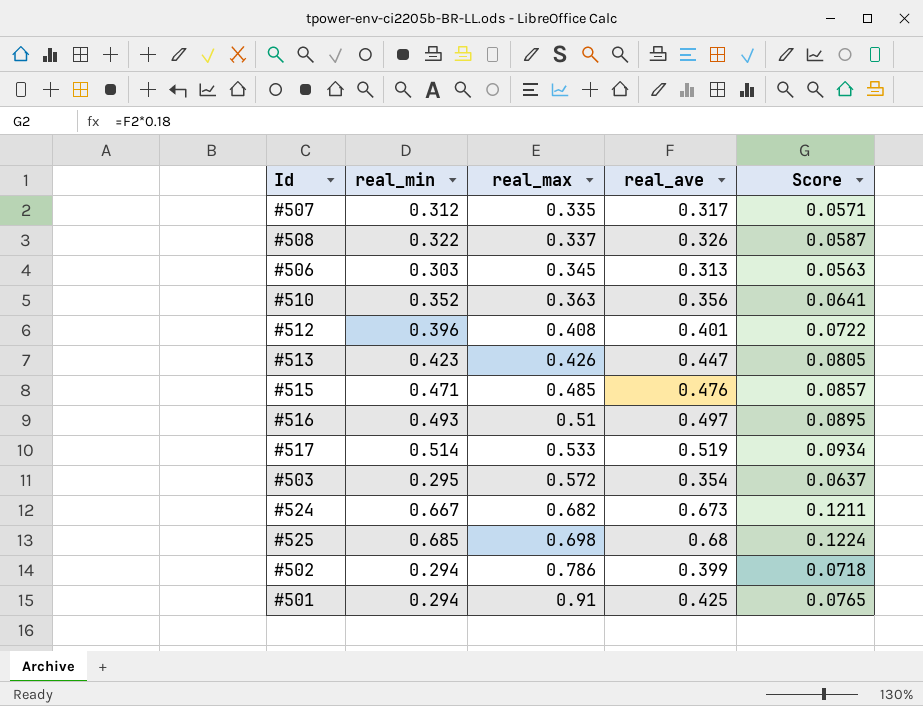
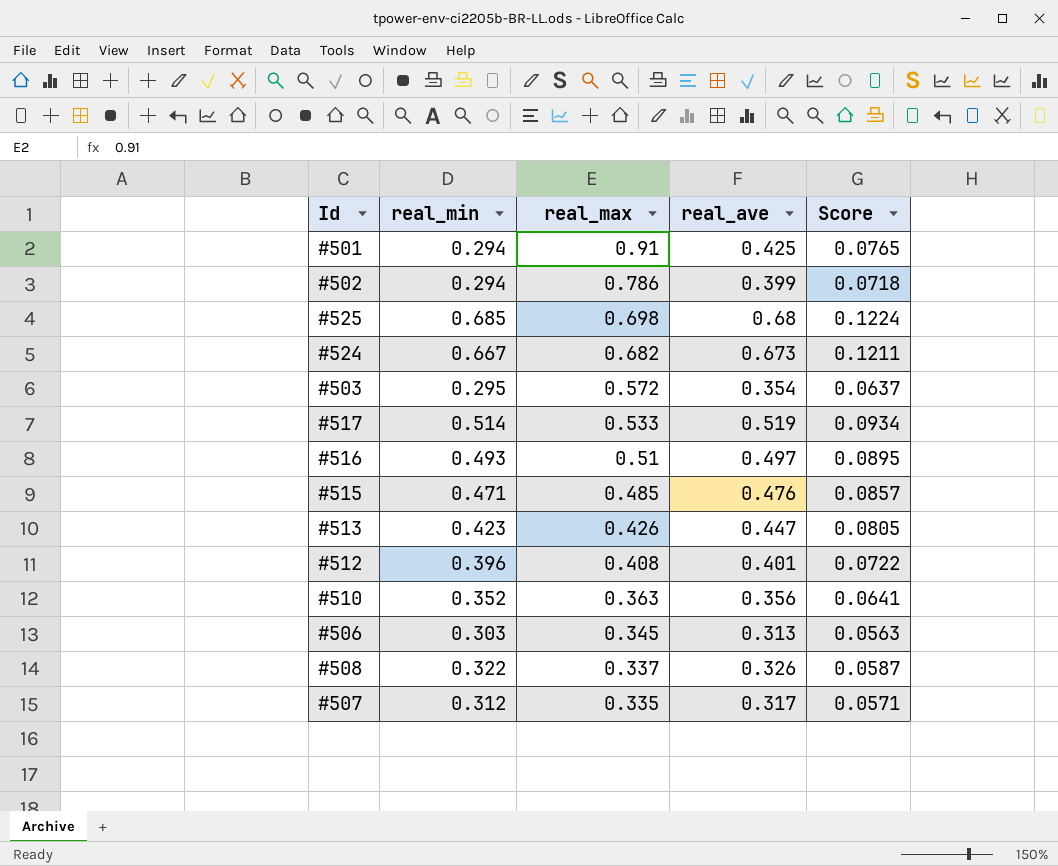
row order: real_max ascending -> real_max descending

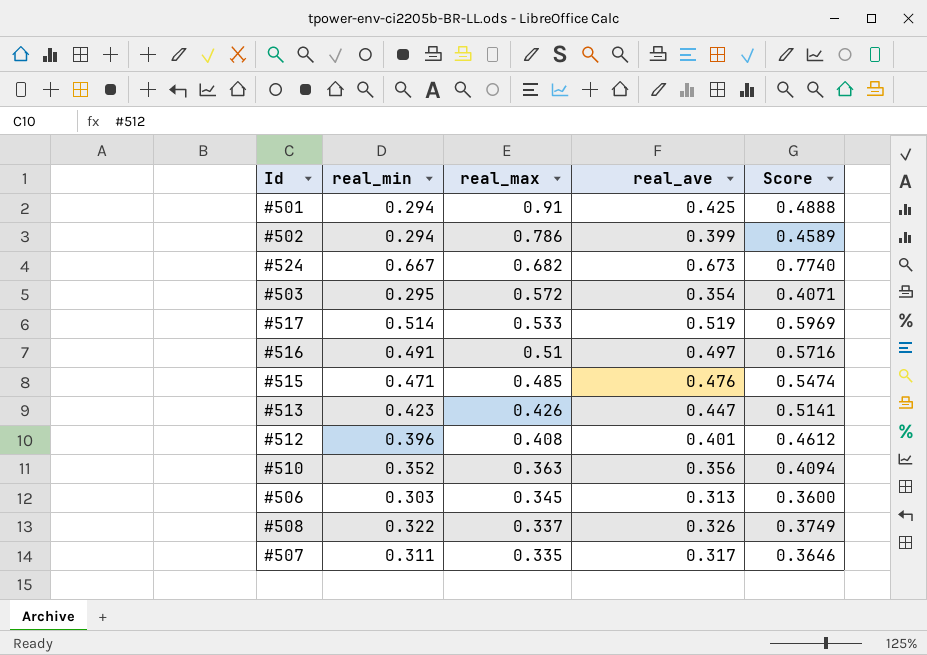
column Score | formula: [real_ave] * 0.18 -> [real_ave] * 1.15
row #525: 0.685 | 0.698 | 0.68 | 0.1224 -> none
#516 | real_min: 0.493 -> 0.491
#507 | real_min: 0.312 -> 0.311

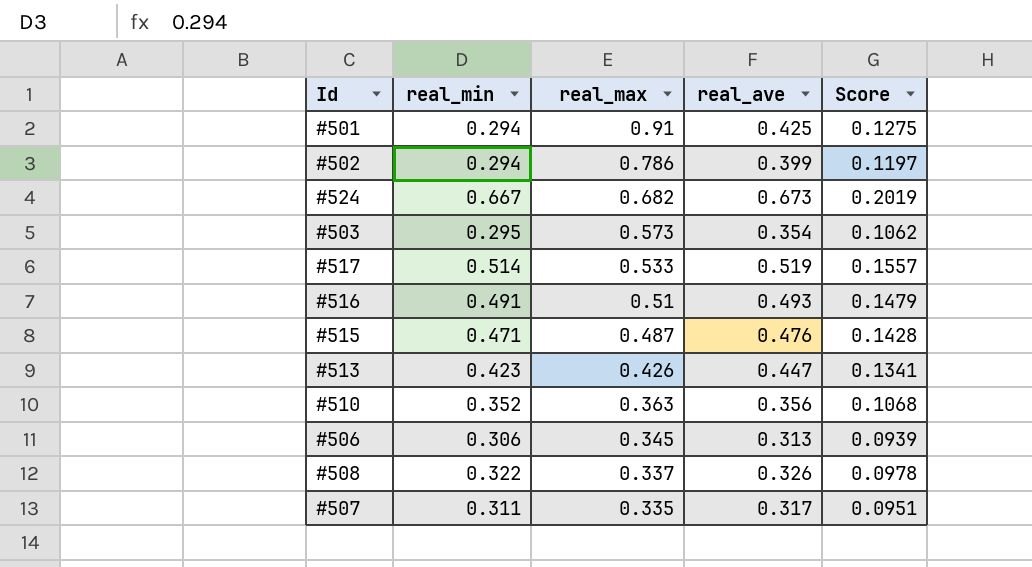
column Score | formula: [real_ave] * 1.15 -> [real_ave] * 0.3
row #512: 0.396 | 0.408 | 0.401 | 0.4612 -> none
#503 | real_max: 0.572 -> 0.573
#516 | real_ave: 0.497 -> 0.493
#515 | real_max: 0.485 -> 0.487
#506 | real_min: 0.303 -> 0.306

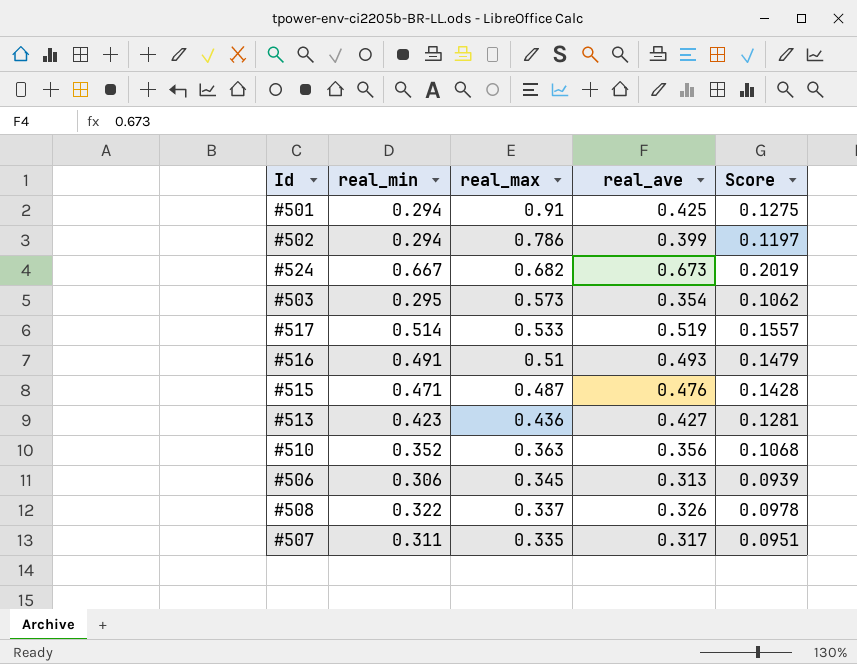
#513 | real_max: 0.426 -> 0.436
#513 | real_ave: 0.447 -> 0.427
#513 | Score: 0.1341 -> 0.1281

